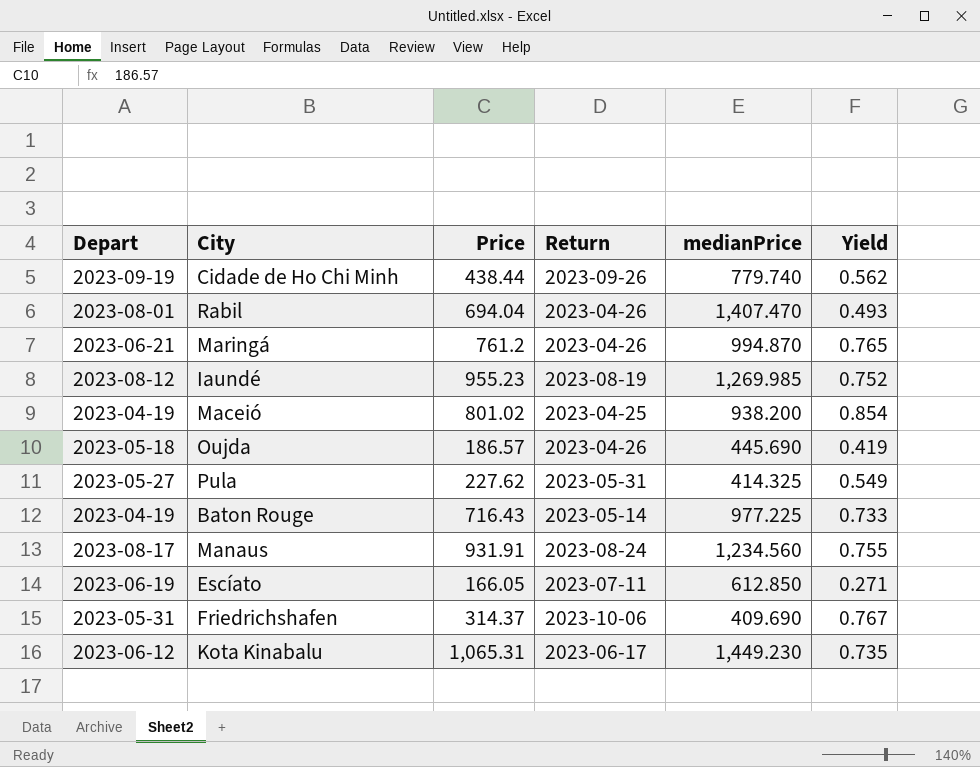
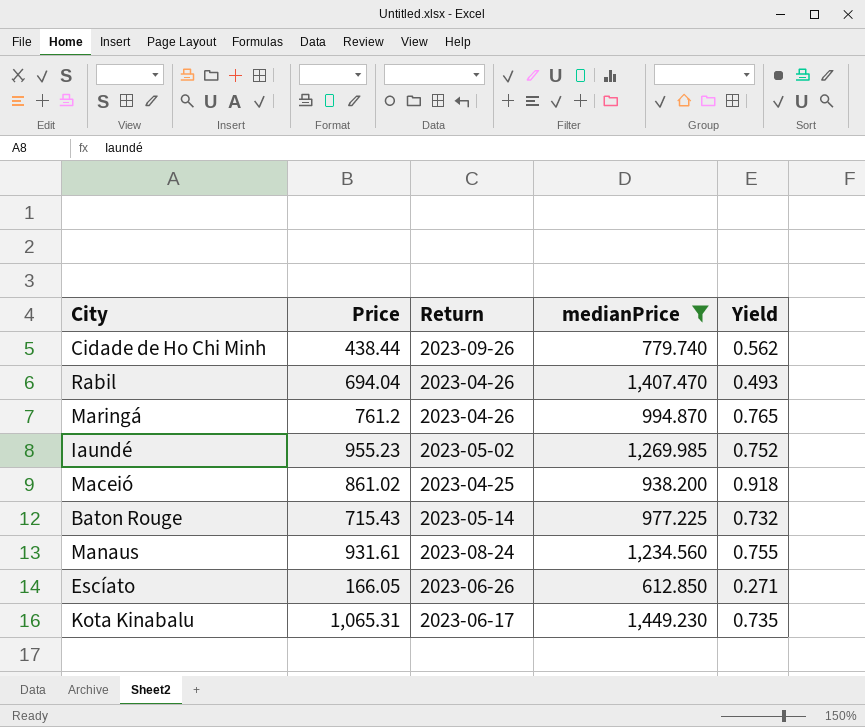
filter: none -> medianPrice >= 612.850
column Depart | position: 1 -> none
Iaundé | Return: 2023-08-19 -> 2023-05-02
Maceió | Price: 801.02 -> 861.02
Maceió | Yield: 0.854 -> 0.918
Baton Rouge | Price: 716.43 -> 715.43
Baton Rouge | Yield: 0.733 -> 0.732
Manaus | Price: 931.91 -> 931.61
Escíato | Return: 2023-07-11 -> 2023-06-26

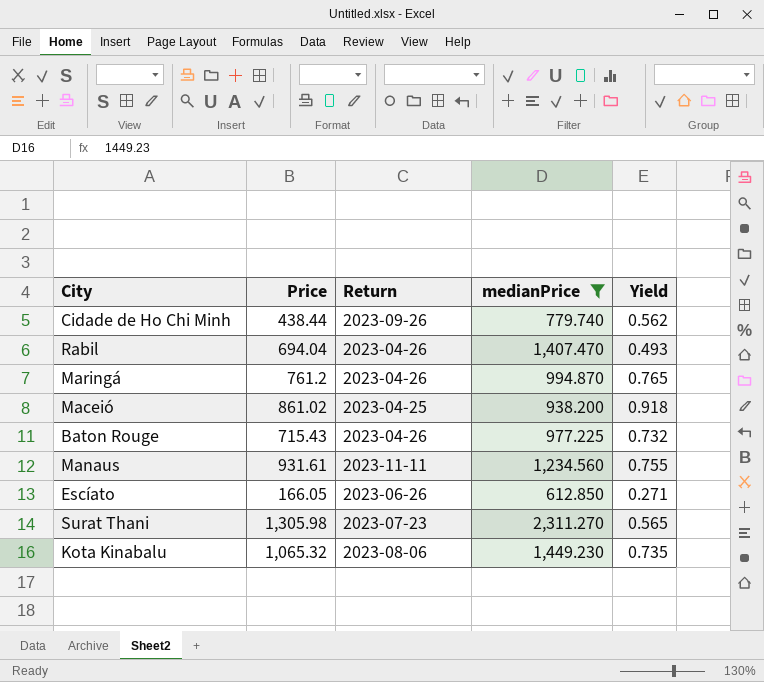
row Iaundé: 955.23 | 2023-05-02 | 1,269.985 | 0.752 -> none
Baton Rouge | Return: 2023-05-14 -> 2023-04-26
Manaus | Return: 2023-08-24 -> 2023-11-11
row Surat Thani: none -> 1,305.98 | 2023-07-23 | 2,311.270 | 0.565
Kota Kinabalu | Price: 1,065.31 -> 1,065.32
Kota Kinabalu | Return: 2023-06-17 -> 2023-08-06

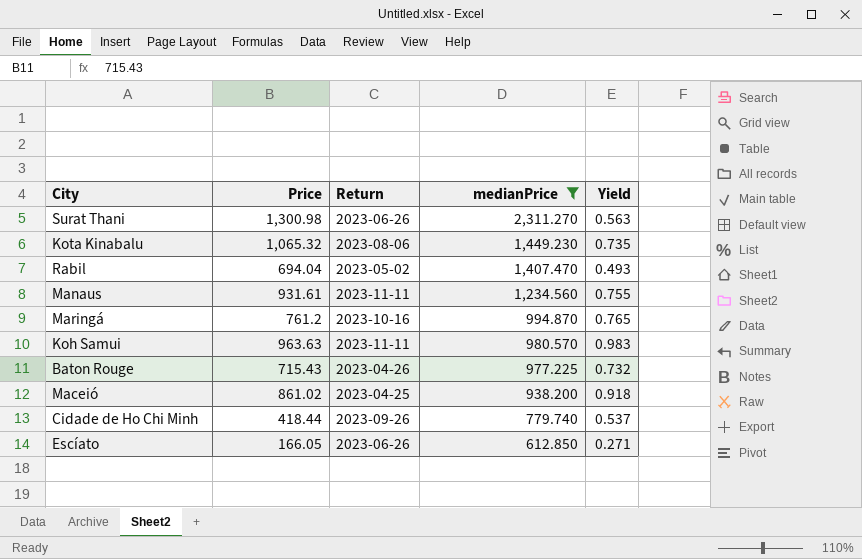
row order: none -> medianPrice descending
Surat Thani | Price: 1,305.98 -> 1,300.98
Surat Thani | Return: 2023-07-23 -> 2023-06-26
Surat Thani | Yield: 0.565 -> 0.563
Rabil | Return: 2023-04-26 -> 2023-05-02
Maringá | Return: 2023-04-26 -> 2023-10-16
row Koh Samui: none -> 963.63 | 2023-11-11 | 980.570 | 0.983
Cidade de Ho Chi Minh | Price: 438.44 -> 418.44
Cidade de Ho Chi Minh | Yield: 0.562 -> 0.537

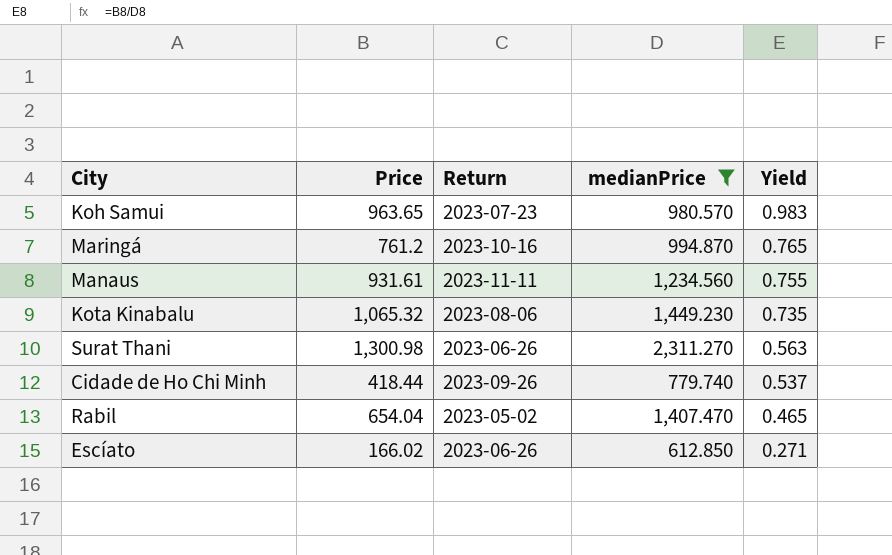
row order: medianPrice descending -> Yield descending
row Baton Rouge: 715.43 | 2023-04-26 | 977.225 | 0.732 -> none
row Maceió: 861.02 | 2023-04-25 | 938.200 | 0.918 -> none
Koh Samui | Price: 963.63 -> 963.65
Koh Samui | Return: 2023-11-11 -> 2023-07-23
Rabil | Price: 694.04 -> 654.04
Rabil | Yield: 0.493 -> 0.465
Escíato | Price: 166.05 -> 166.02

